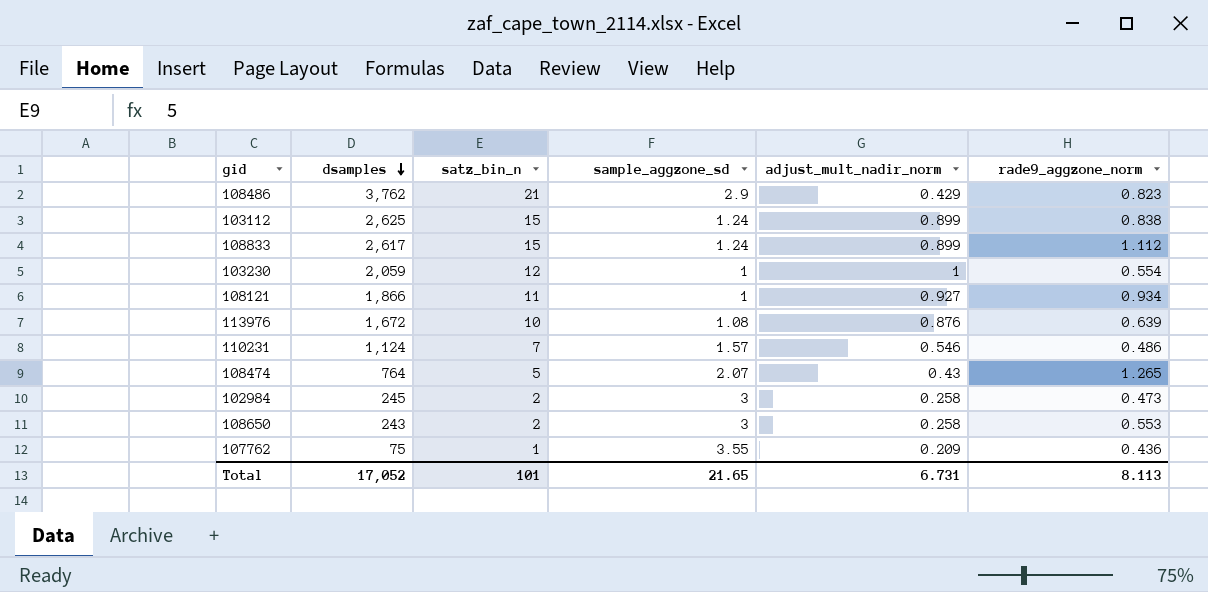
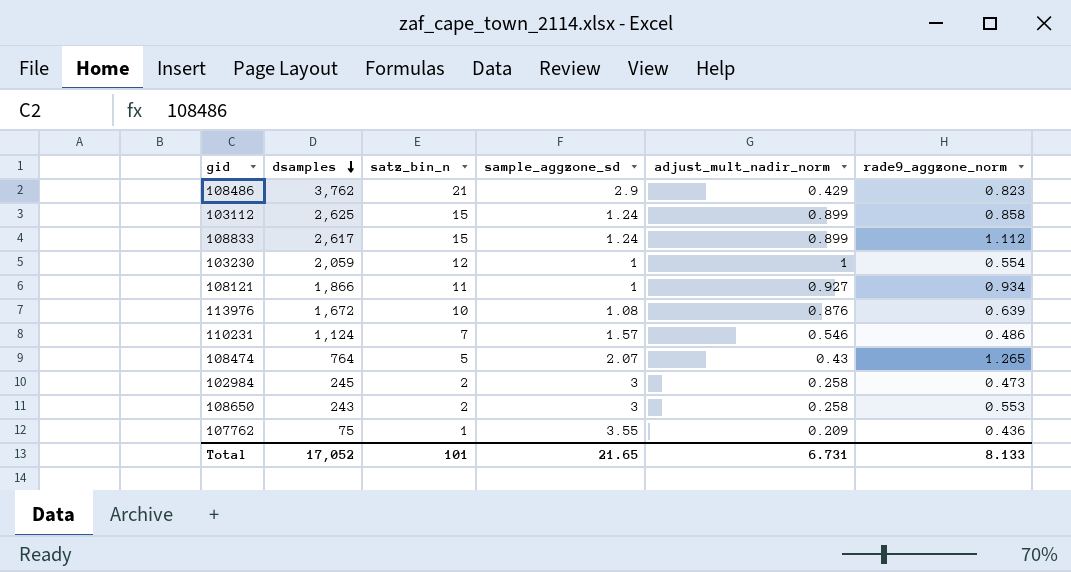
103112 | rade9_aggzone_norm: 0.838 -> 0.858
Total | rade9_aggzone_norm: 8.113 -> 8.133

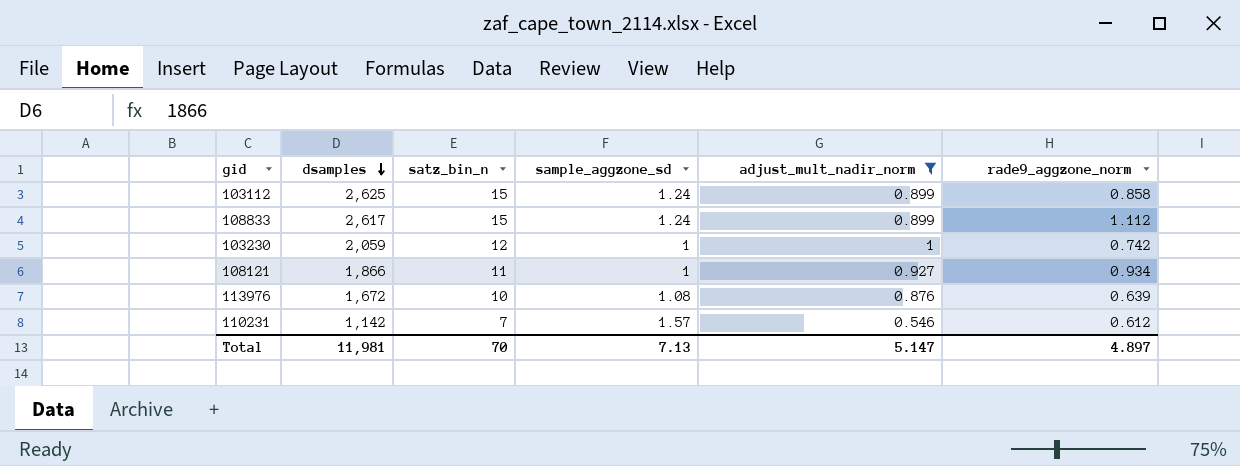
filter: none -> adjust_mult_nadir_norm >= 0.546
103230 | rade9_aggzone_norm: 0.554 -> 0.742
110231 | dsamples: 1,124 -> 1,142
110231 | rade9_aggzone_norm: 0.486 -> 0.612
Total | dsamples: 17,052 -> 11,981
Total | satz_bin_n: 101 -> 70
Total | sample_aggzone_sd: 21.65 -> 7.13
Total | adjust_mult_nadir_norm: 6.731 -> 5.147
Total | rade9_aggzone_norm: 8.133 -> 4.897

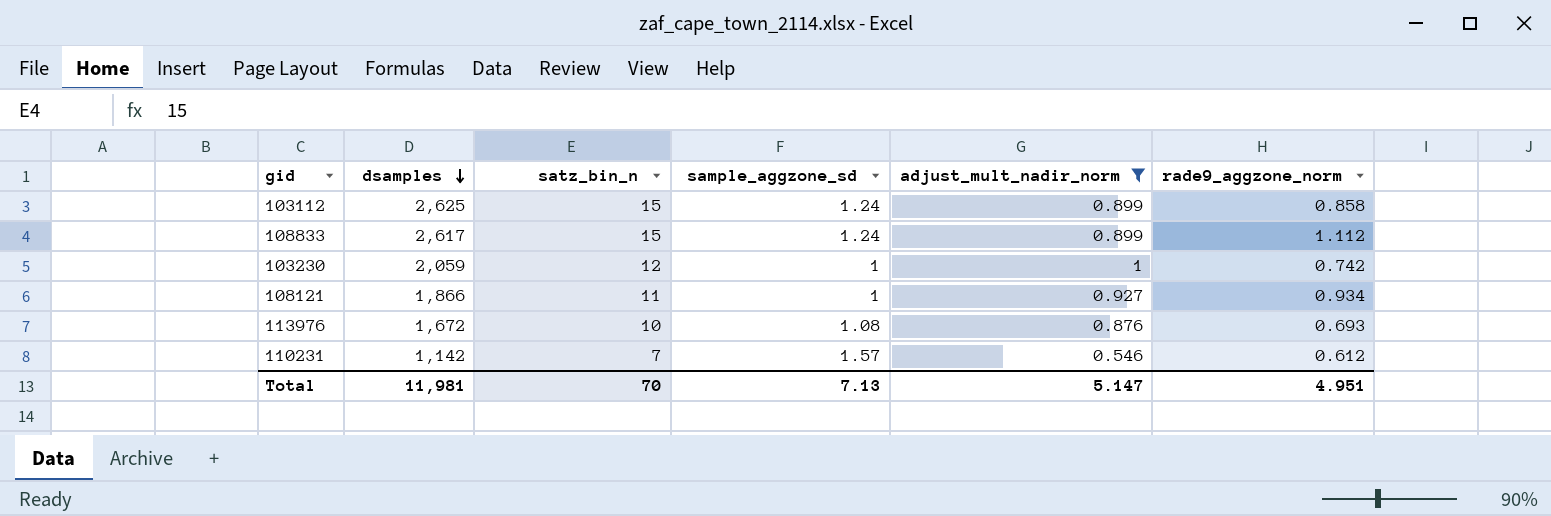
113976 | rade9_aggzone_norm: 0.639 -> 0.693
Total | rade9_aggzone_norm: 4.897 -> 4.951

